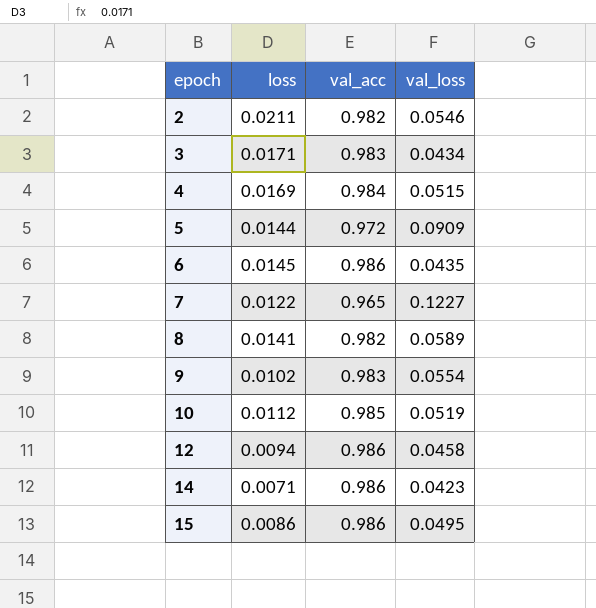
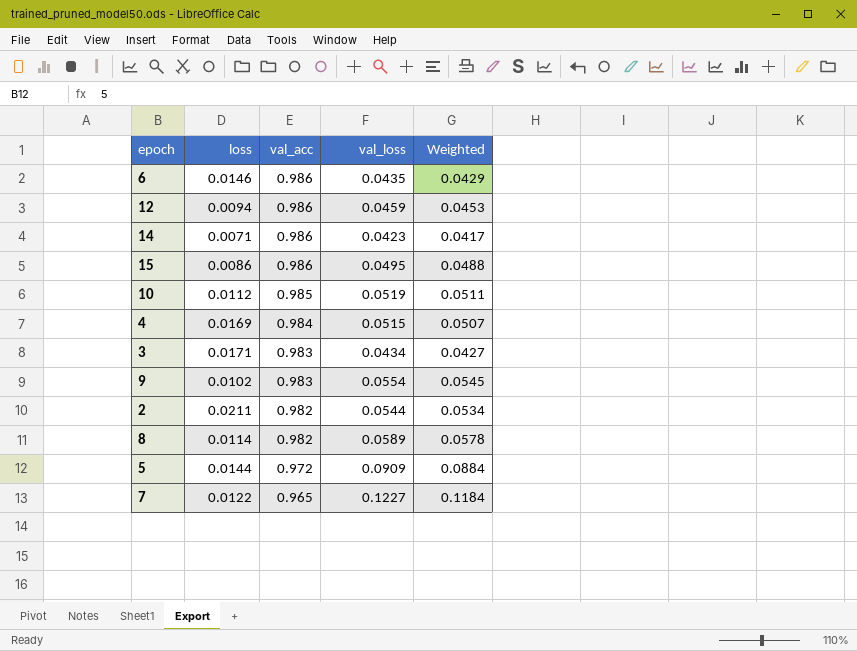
row order: epoch ascending -> val_acc descending
column Weighted | formula: none -> [val_acc] * [val_loss]
6 | loss: 0.0145 -> 0.0146
12 | val_loss: 0.0458 -> 0.0459
2 | val_loss: 0.0546 -> 0.0544
8 | loss: 0.0141 -> 0.0114

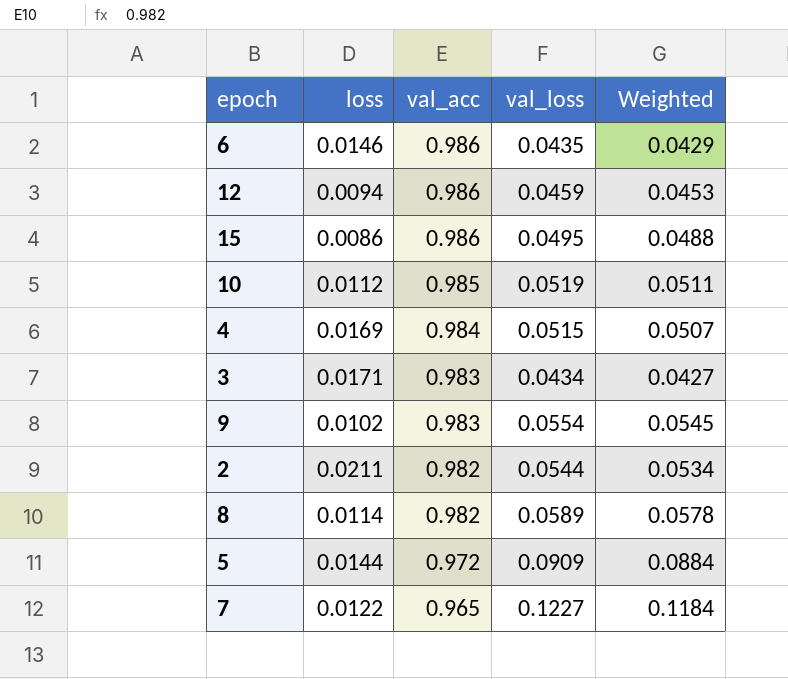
row 14: 0.0071 | 0.986 | 0.0423 | 0.0417 -> none

